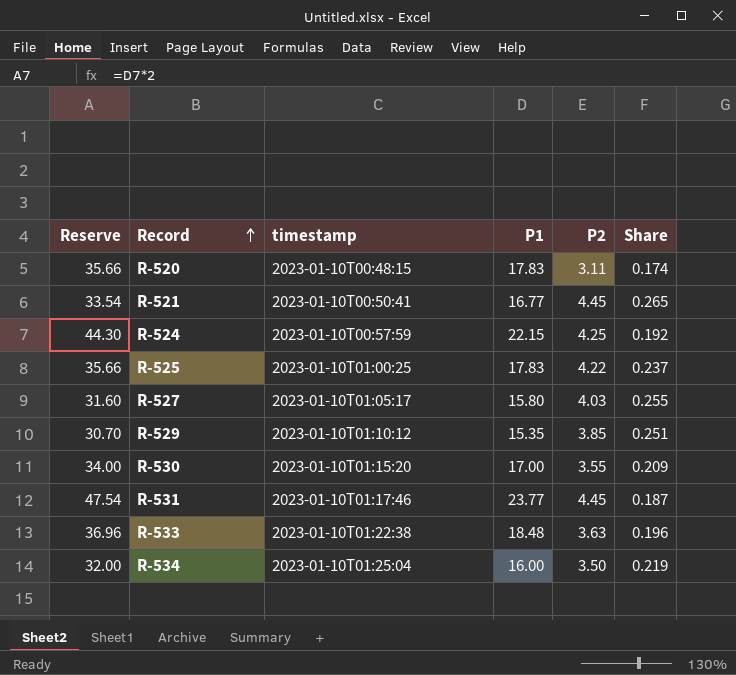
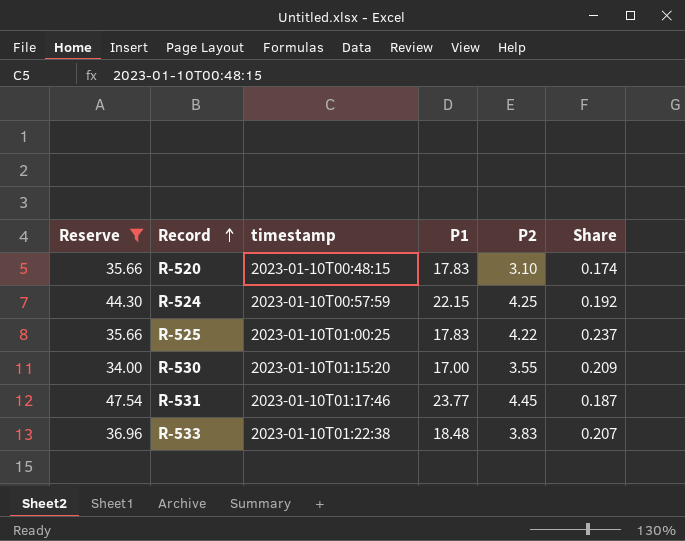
filter: none -> Reserve >= 34.00
R-520 | P2: 3.11 -> 3.10
R-533 | P2: 3.63 -> 3.83
R-533 | Share: 0.196 -> 0.207

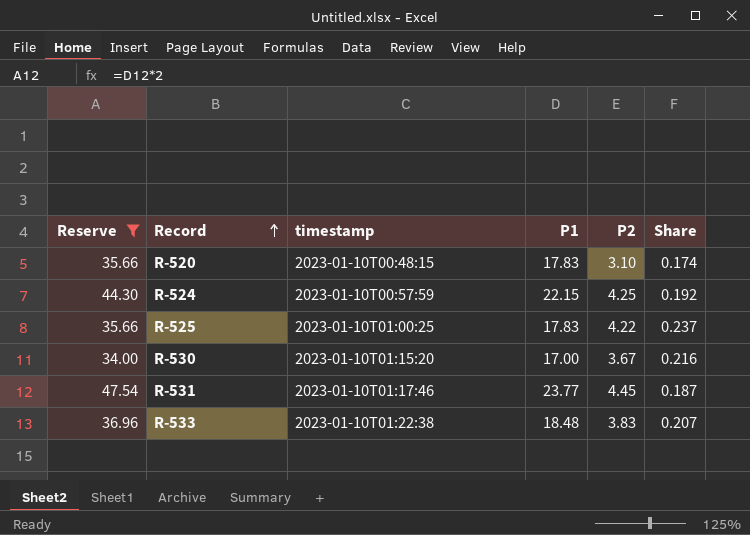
R-530 | P2: 3.55 -> 3.67
R-530 | Share: 0.209 -> 0.216

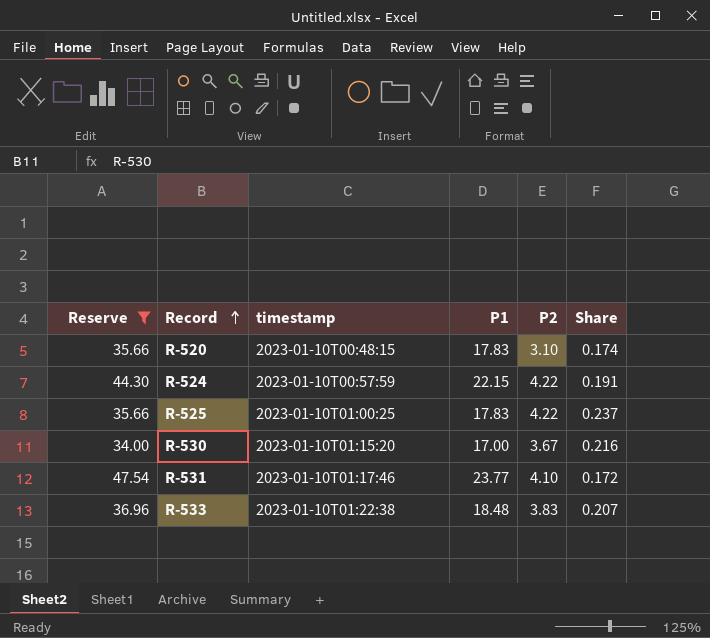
R-524 | P2: 4.25 -> 4.22
R-524 | Share: 0.192 -> 0.191
R-531 | P2: 4.45 -> 4.10
R-531 | Share: 0.187 -> 0.172

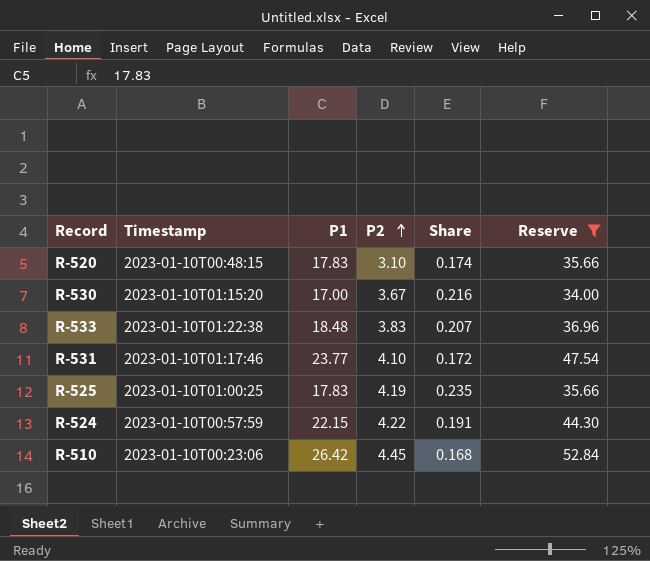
row order: Record ascending -> P2 ascending
column name: timestamp -> Timestamp
column Reserve | position: 1 -> 6
R-525 | P2: 4.22 -> 4.19
R-525 | Share: 0.237 -> 0.235
row R-510: none -> 2023-01-10T00:23:06 | 26.42 | 4.45 | 0.168 | 52.84

